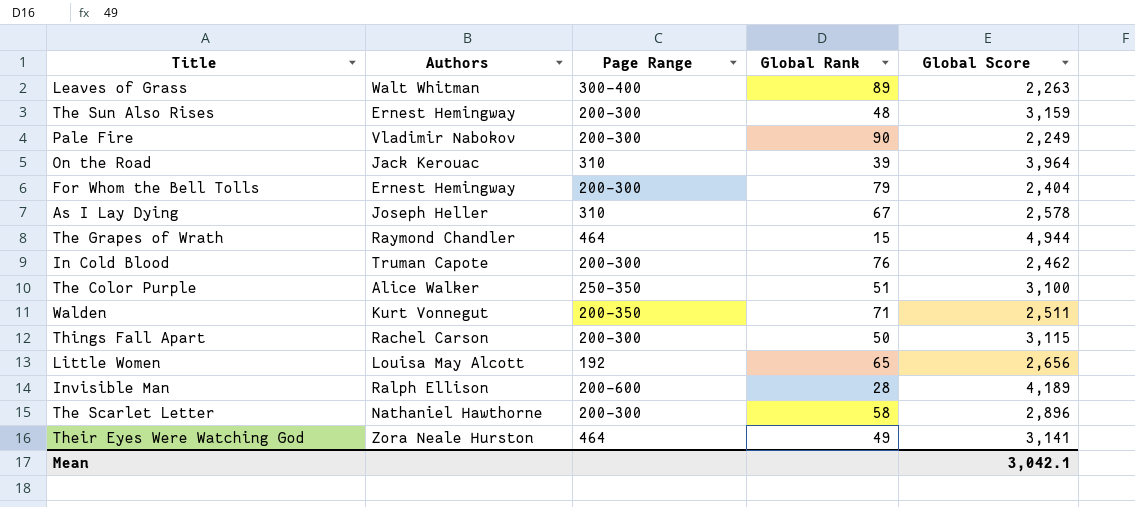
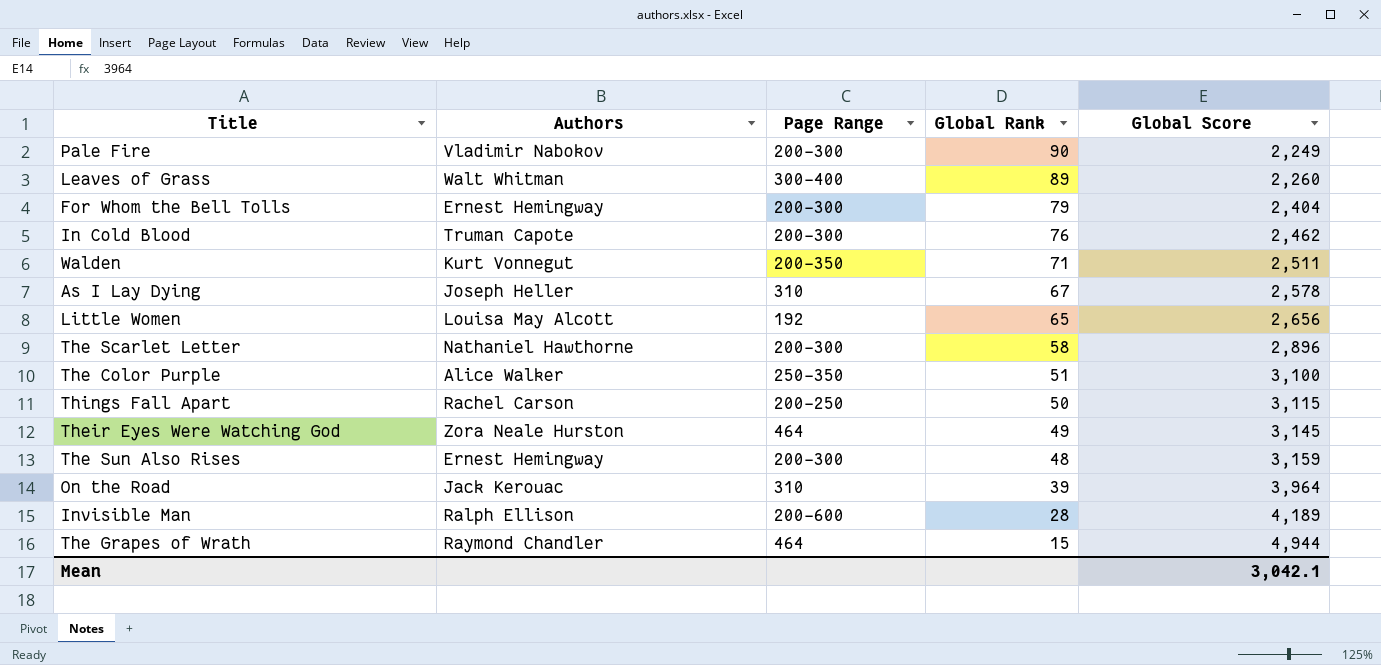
row order: none -> Global Rank descending
Leaves of Grass | Global Score: 2,263 -> 2,260
Things Fall Apart | Page Range: 200-300 -> 200-250
Their Eyes Were Watching God | Global Score: 3,141 -> 3,145

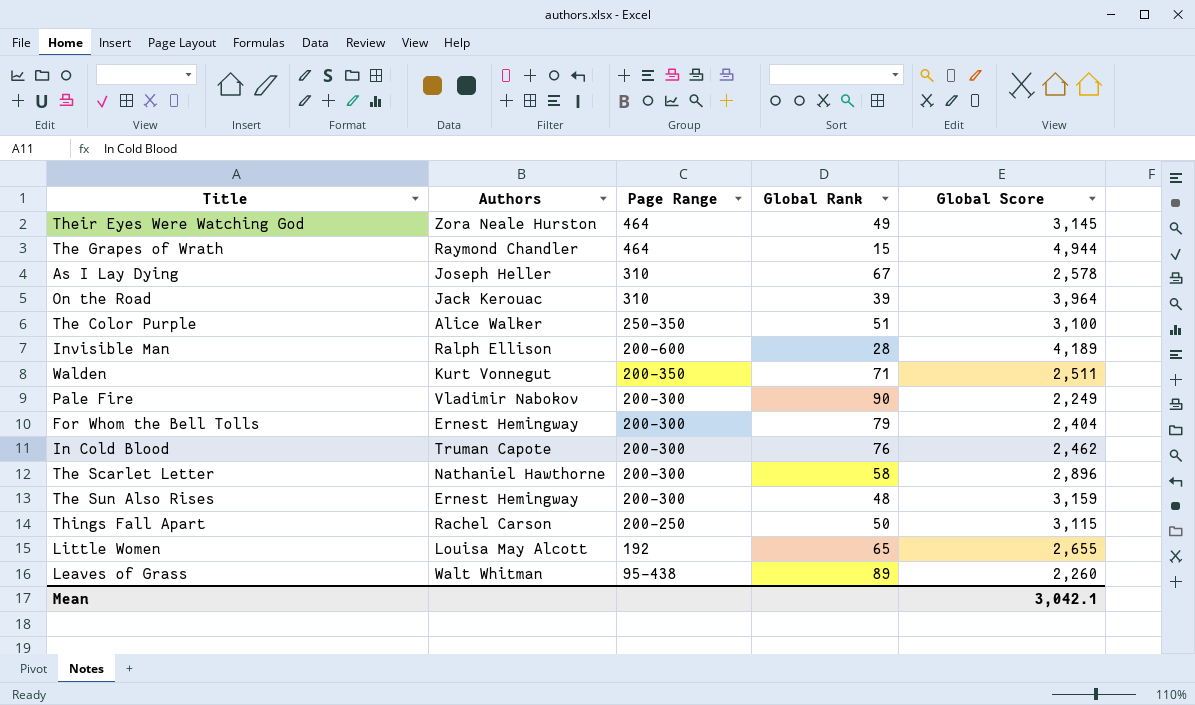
row order: Global Rank descending -> Page Range descending
Little Women | Global Score: 2,656 -> 2,655
Leaves of Grass | Page Range: 300-400 -> 95-438

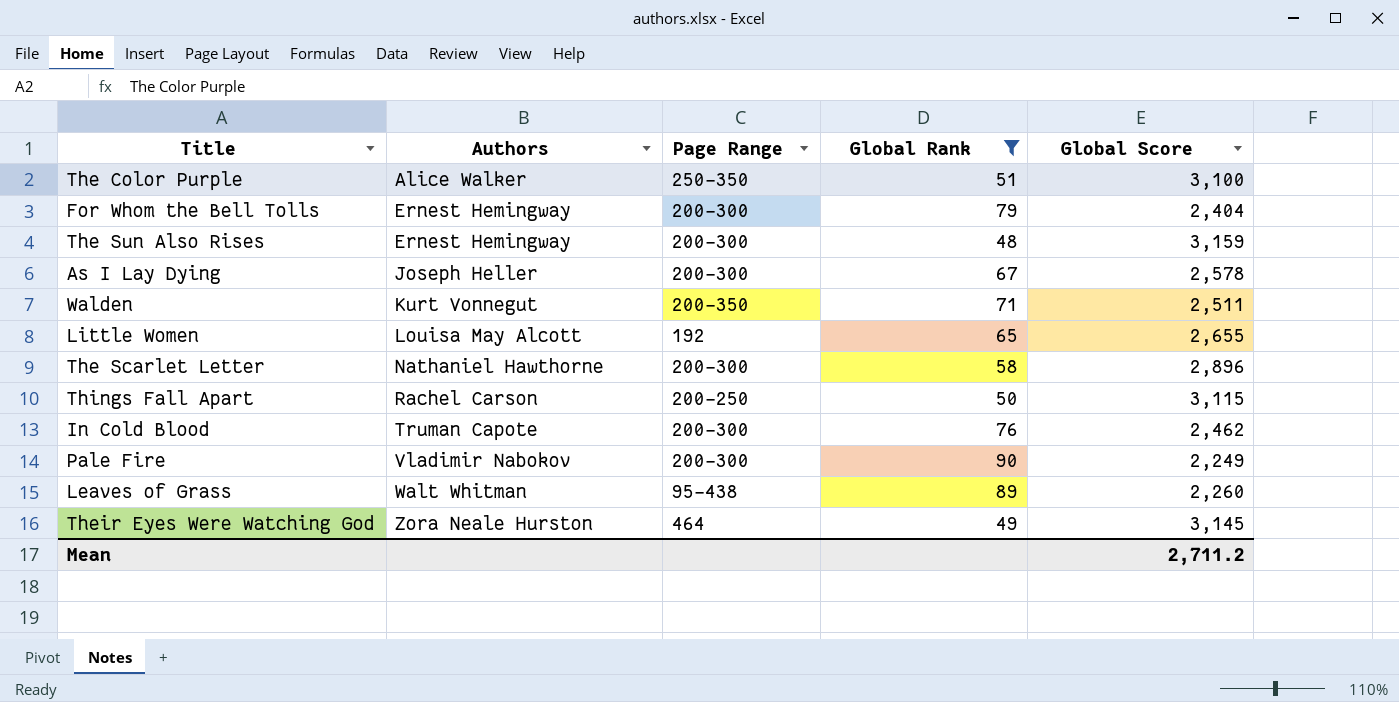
filter: none -> Global Rank >= 48
row order: Page Range descending -> Authors ascending
As I Lay Dying | Page Range: 310 -> 200-300
Mean | Global Score: 3,042.1 -> 2,711.2

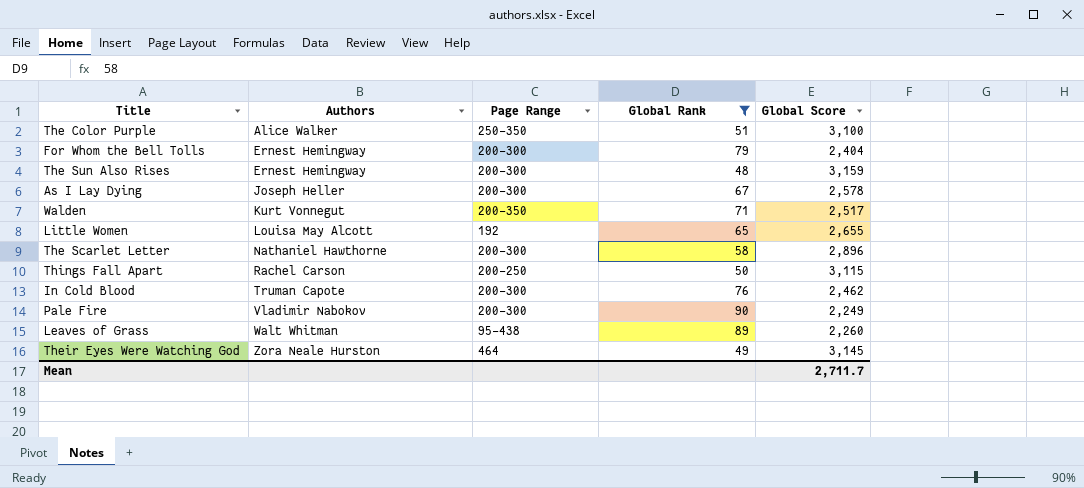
Walden | Global Score: 2,511 -> 2,517
Mean | Global Score: 2,711.2 -> 2,711.7

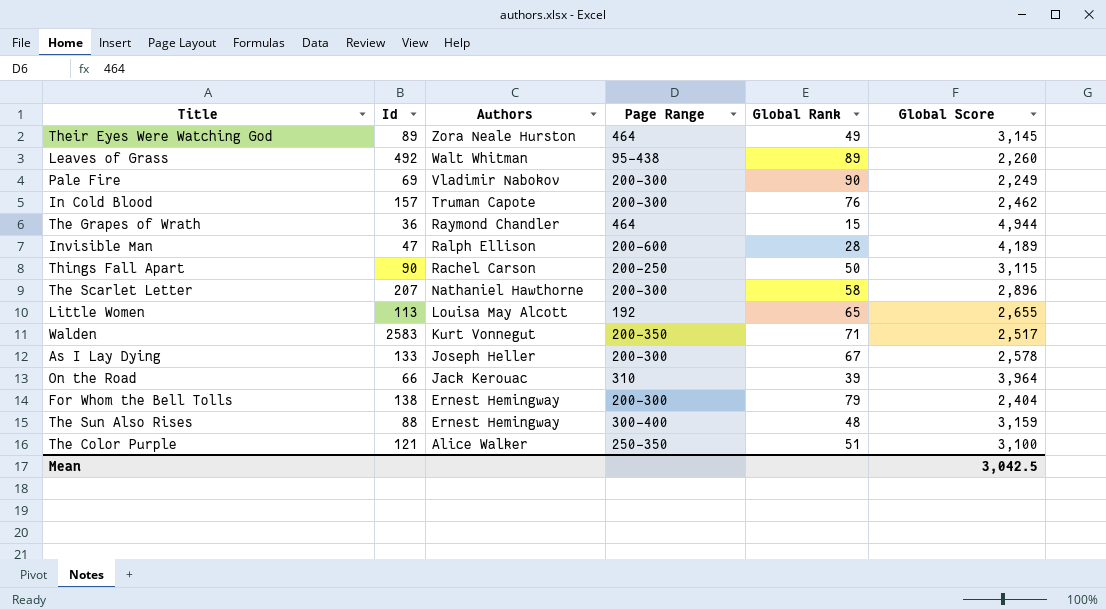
filter: Global Rank >= 48 -> none
row order: Authors ascending -> Authors descending
column Id | position: none -> 2
The Sun Also Rises | Page Range: 200-300 -> 300-400
Mean | Global Score: 2,711.7 -> 3,042.5

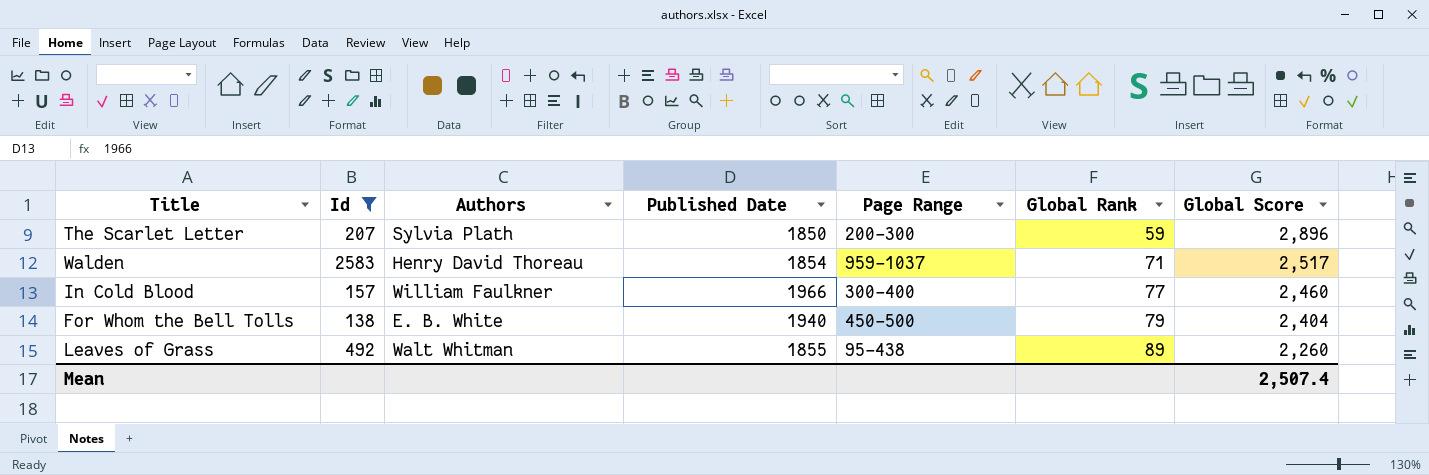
filter: none -> Id >= 138
row order: Authors descending -> Global Rank ascending
column Published Date | position: none -> 4
The Scarlet Letter | Authors: Nathaniel Hawthorne -> Sylvia Plath
The Scarlet Letter | Global Rank: 58 -> 59
Walden | Authors: Kurt Vonnegut -> Henry David Thoreau
Walden | Page Range: 200-350 -> 959-1037
In Cold Blood | Authors: Truman Capote -> William Faulkner
In Cold Blood | Page Range: 200-300 -> 300-400
In Cold Blood | Global Rank: 76 -> 77
In Cold Blood | Global Score: 2,462 -> 2,460
For Whom the Bell Tolls | Authors: Ernest Hemingway -> E. B. White
For Whom the Bell Tolls | Page Range: 200-300 -> 450-500
Mean | Global Score: 3,042.5 -> 2,507.4

